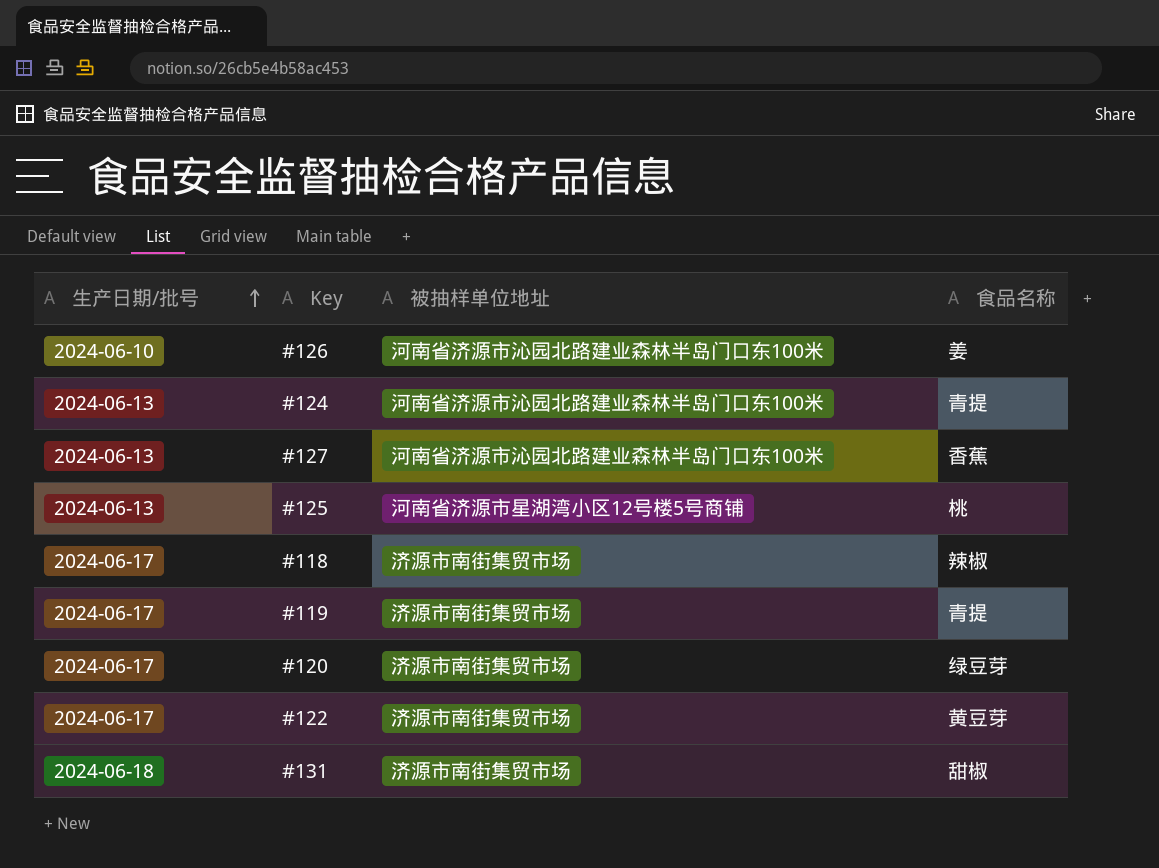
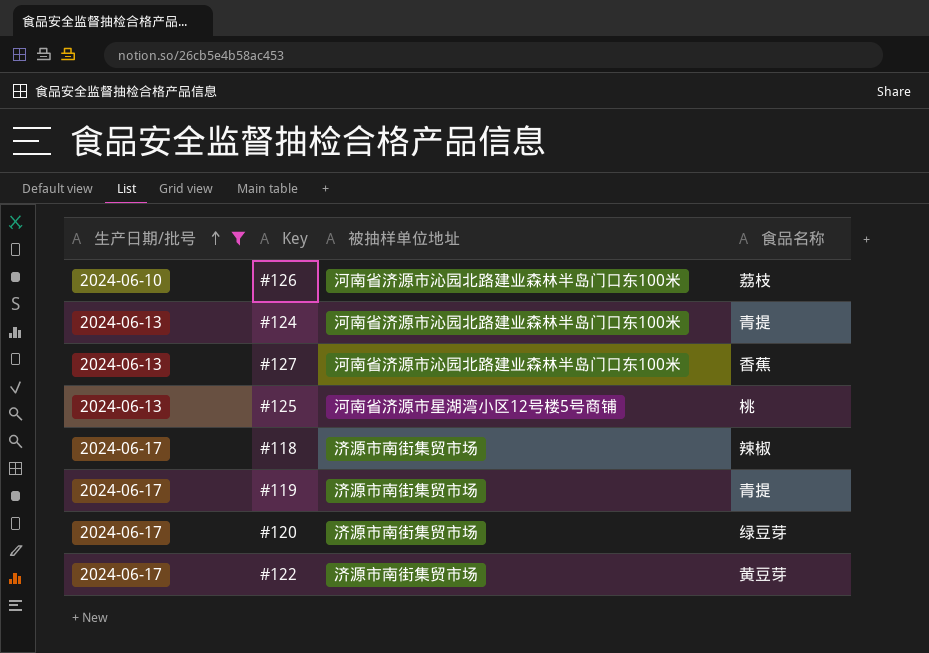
filter: none -> 生产日期/批号 != 2024-06-18
#126 | 食品名称: 姜 -> 荔枝

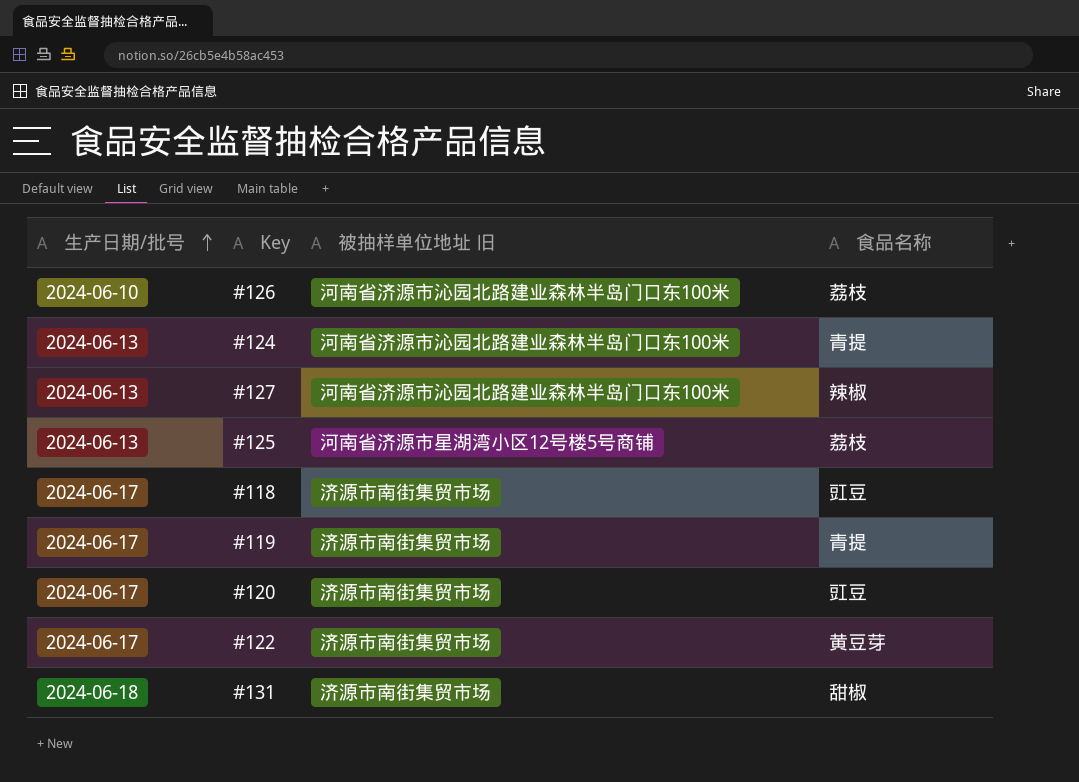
filter: 生产日期/批号 != 2024-06-18 -> none
column name: 被抽样单位地址 -> 被抽样单位地址 旧
#127 | 食品名称: 香蕉 -> 辣椒
#125 | 食品名称: 桃 -> 荔枝
#118 | 食品名称: 辣椒 -> 豇豆
#120 | 食品名称: 绿豆芽 -> 豇豆

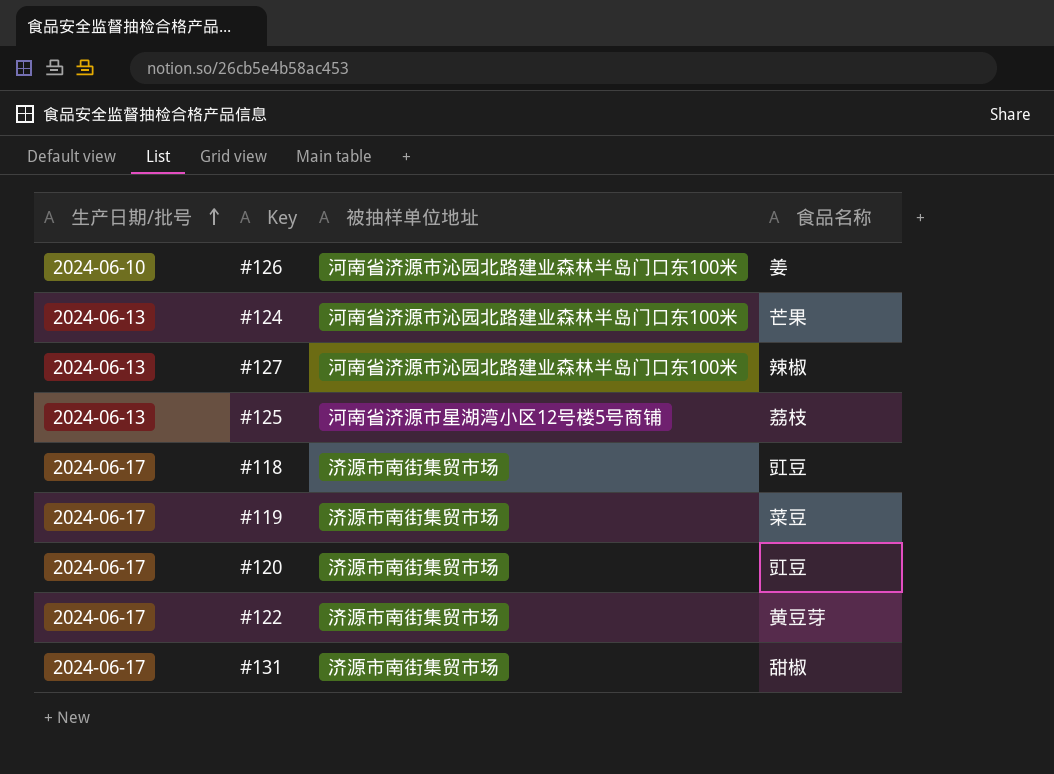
column name: 被抽样单位地址 旧 -> 被抽样单位地址
#126 | 食品名称: 荔枝 -> 姜
#124 | 食品名称: 青提 -> 芒果
#119 | 食品名称: 青提 -> 菜豆
#131 | 生产日期/批号: 2024-06-18 -> 2024-06-17

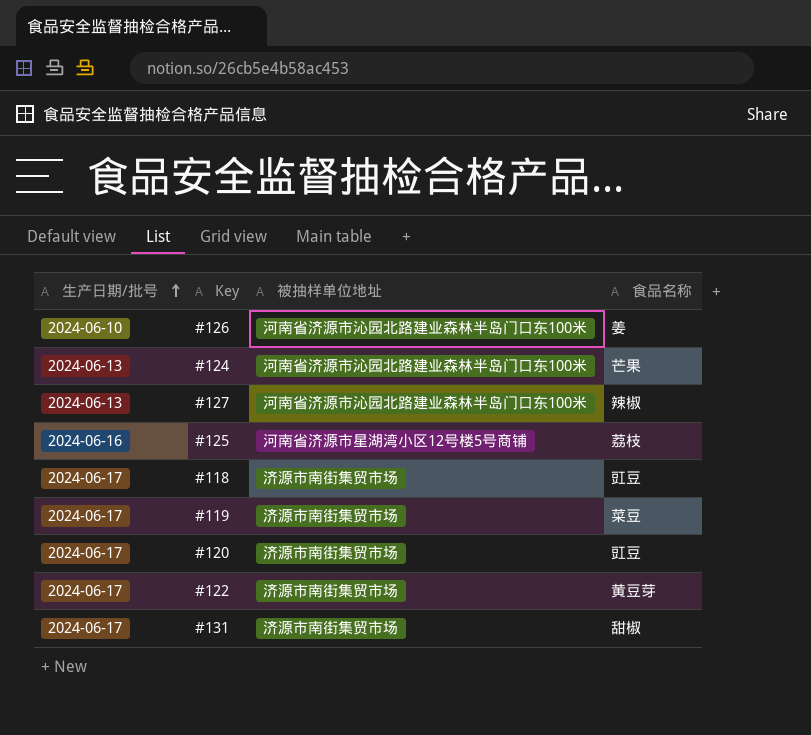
#125 | 生产日期/批号: 2024-06-13 -> 2024-06-16

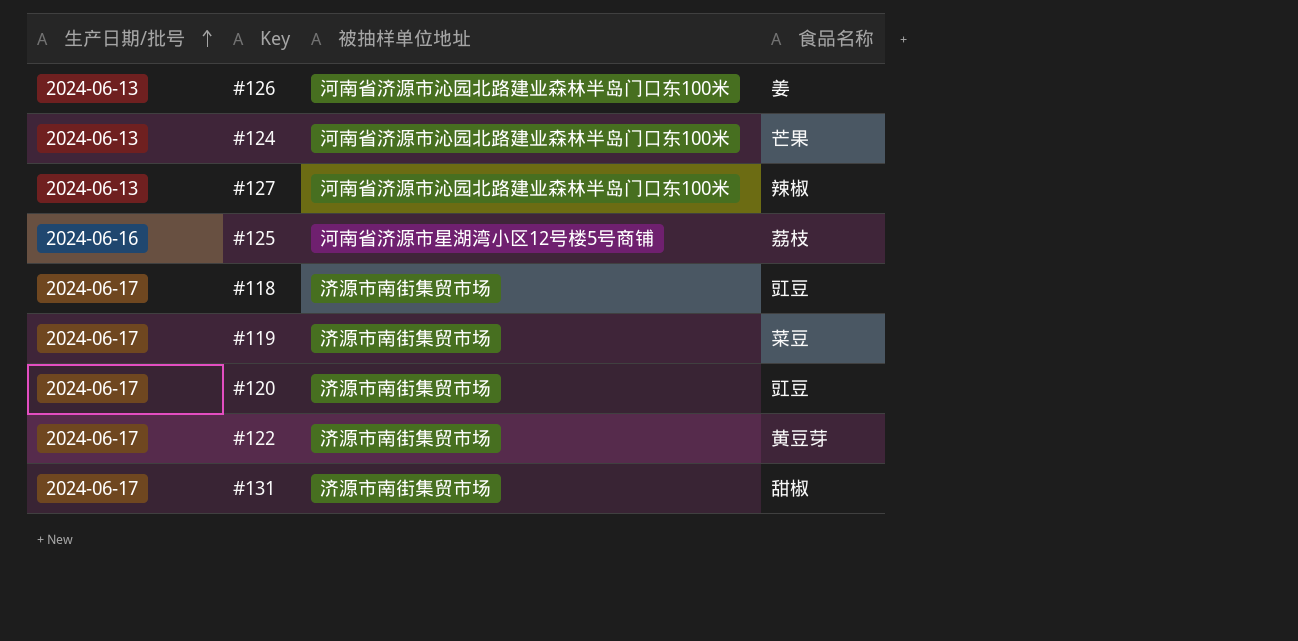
#126 | 生产日期/批号: 2024-06-10 -> 2024-06-13

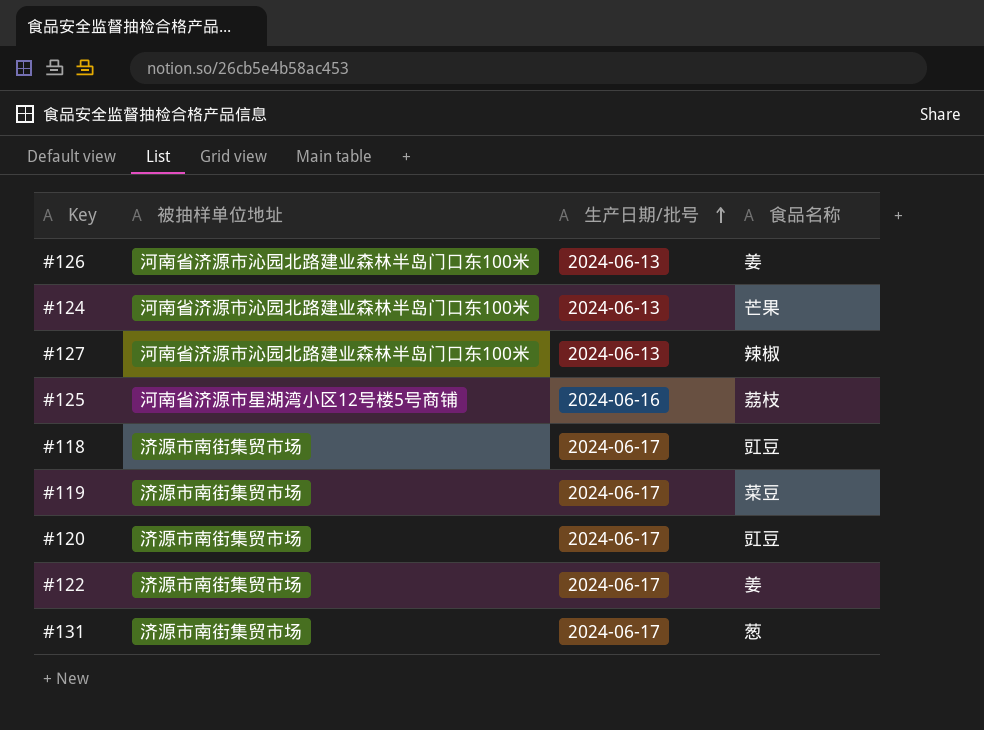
column 生产日期/批号 | position: 1 -> 3
#122 | 食品名称: 黄豆芽 -> 姜
#131 | 食品名称: 甜椒 -> 葱

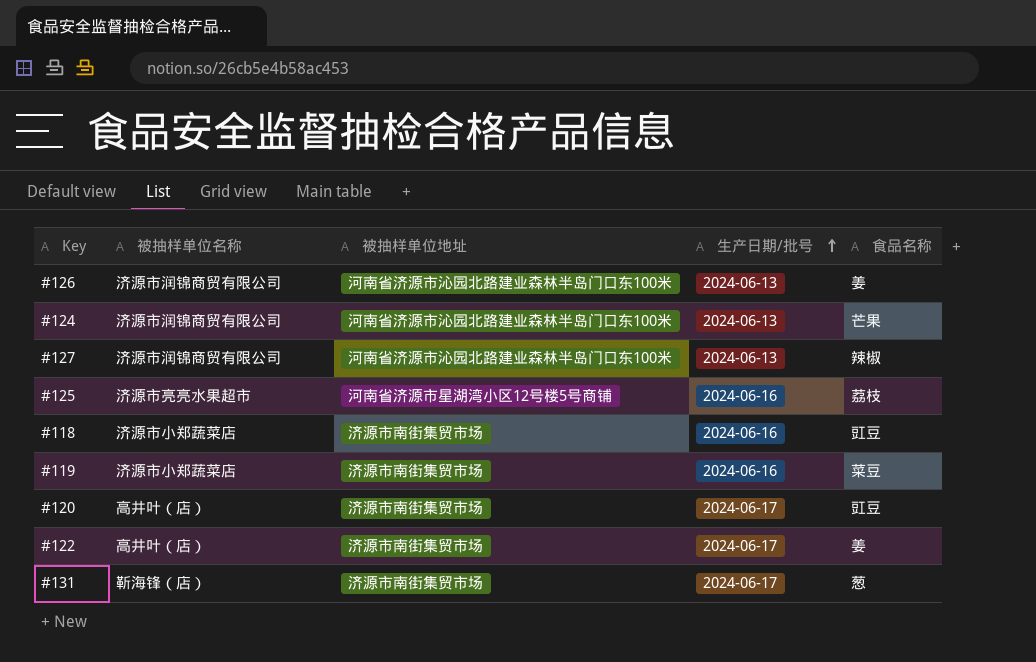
column 被抽样单位名称 | position: none -> 2
#118 | 生产日期/批号: 2024-06-17 -> 2024-06-16
#119 | 生产日期/批号: 2024-06-17 -> 2024-06-16

